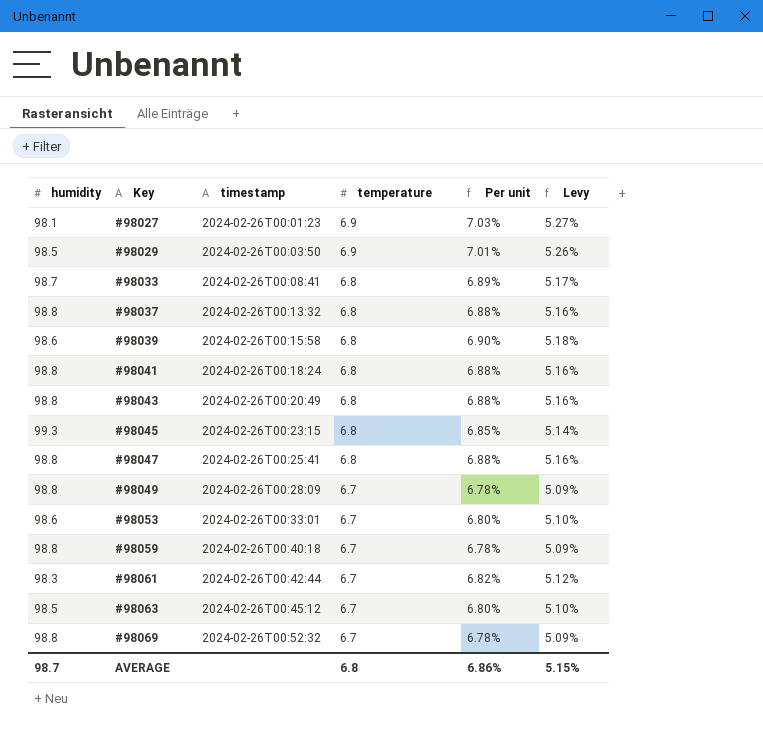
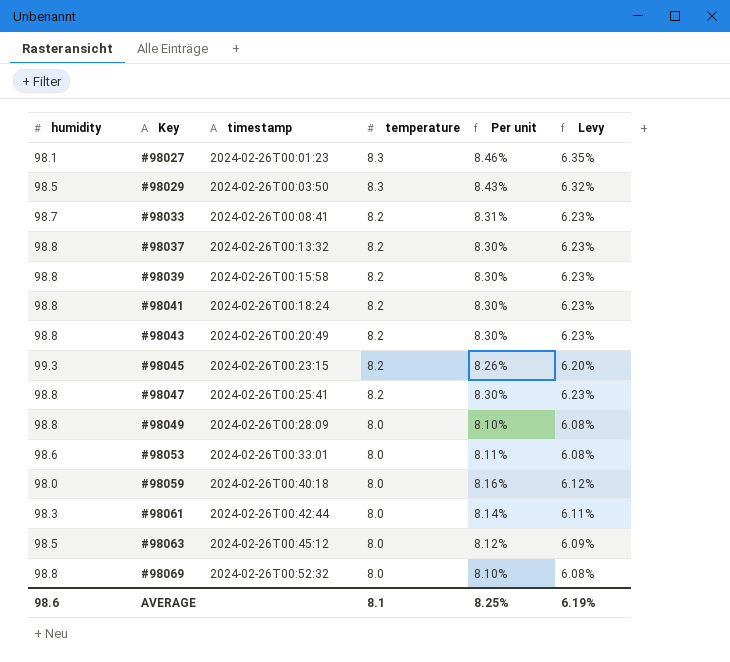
#98027 | temperature: 6.9 -> 8.3
#98027 | Per unit: 7.03% -> 8.46%
#98027 | Levy: 5.27% -> 6.35%
#98029 | temperature: 6.9 -> 8.3
#98029 | Per unit: 7.01% -> 8.43%
#98029 | Levy: 5.26% -> 6.32%
#98033 | temperature: 6.8 -> 8.2
#98033 | Per unit: 6.89% -> 8.31%
#98033 | Levy: 5.17% -> 6.23%
#98037 | temperature: 6.8 -> 8.2
#98037 | Per unit: 6.88% -> 8.30%
#98037 | Levy: 5.16% -> 6.23%
#98039 | humidity: 98.6 -> 98.8
#98039 | temperature: 6.8 -> 8.2
#98039 | Per unit: 6.90% -> 8.30%
#98039 | Levy: 5.18% -> 6.23%
#98041 | temperature: 6.8 -> 8.2
#98041 | Per unit: 6.88% -> 8.30%
#98041 | Levy: 5.16% -> 6.23%
#98043 | temperature: 6.8 -> 8.2
#98043 | Per unit: 6.88% -> 8.30%
#98043 | Levy: 5.16% -> 6.23%
#98045 | temperature: 6.8 -> 8.2
#98045 | Per unit: 6.85% -> 8.26%
#98045 | Levy: 5.14% -> 6.20%
#98047 | temperature: 6.8 -> 8.2
#98047 | Per unit: 6.88% -> 8.30%
#98047 | Levy: 5.16% -> 6.23%
#98049 | temperature: 6.7 -> 8.0
#98049 | Per unit: 6.78% -> 8.10%
#98049 | Levy: 5.09% -> 6.08%
#98053 | temperature: 6.7 -> 8.0
#98053 | Per unit: 6.80% -> 8.11%
#98053 | Levy: 5.10% -> 6.08%
#98059 | humidity: 98.8 -> 98.0
#98059 | temperature: 6.7 -> 8.0
#98059 | Per unit: 6.78% -> 8.16%
#98059 | Levy: 5.09% -> 6.12%
#98061 | temperature: 6.7 -> 8.0
#98061 | Per unit: 6.82% -> 8.14%
#98061 | Levy: 5.12% -> 6.11%
#98063 | temperature: 6.7 -> 8.0
#98063 | Per unit: 6.80% -> 8.12%
#98063 | Levy: 5.10% -> 6.09%
#98069 | temperature: 6.7 -> 8.0
#98069 | Per unit: 6.78% -> 8.10%
#98069 | Levy: 5.09% -> 6.08%
AVERAGE | humidity: 98.7 -> 98.6
AVERAGE | temperature: 6.8 -> 8.1
AVERAGE | Per unit: 6.86% -> 8.25%
AVERAGE | Levy: 5.15% -> 6.19%

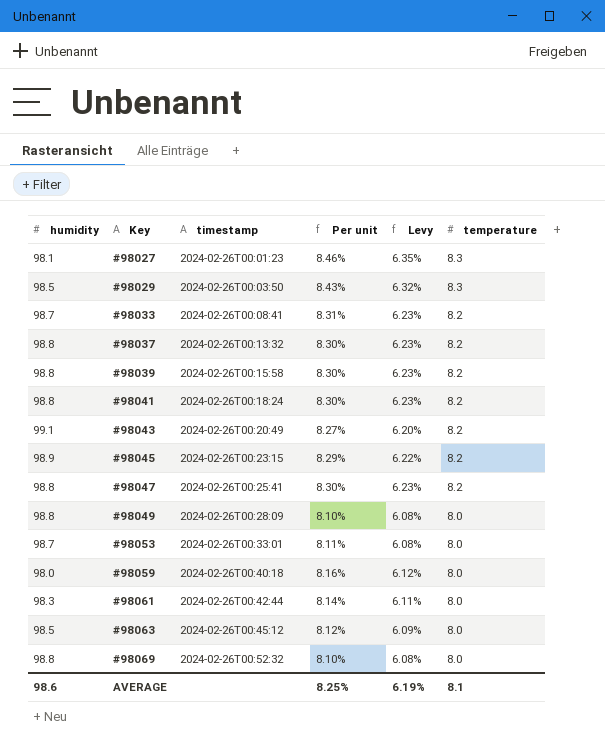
column temperature | position: 4 -> 6
#98043 | humidity: 98.8 -> 99.1
#98043 | Per unit: 8.30% -> 8.27%
#98043 | Levy: 6.23% -> 6.20%
#98045 | humidity: 99.3 -> 98.9
#98045 | Per unit: 8.26% -> 8.29%
#98045 | Levy: 6.20% -> 6.22%
#98053 | humidity: 98.6 -> 98.7

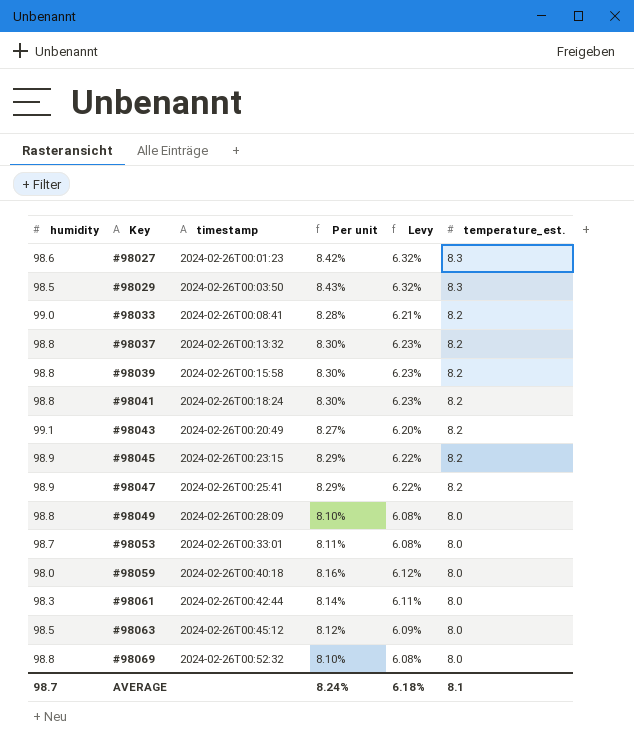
column name: temperature -> temperature_est.
#98027 | humidity: 98.1 -> 98.6
#98027 | Per unit: 8.46% -> 8.42%
#98027 | Levy: 6.35% -> 6.32%
#98033 | humidity: 98.7 -> 99.0
#98033 | Per unit: 8.31% -> 8.28%
#98033 | Levy: 6.23% -> 6.21%
#98047 | humidity: 98.8 -> 98.9
#98047 | Per unit: 8.30% -> 8.29%
#98047 | Levy: 6.23% -> 6.22%
AVERAGE | humidity: 98.6 -> 98.7
AVERAGE | Per unit: 8.25% -> 8.24%
AVERAGE | Levy: 6.19% -> 6.18%

